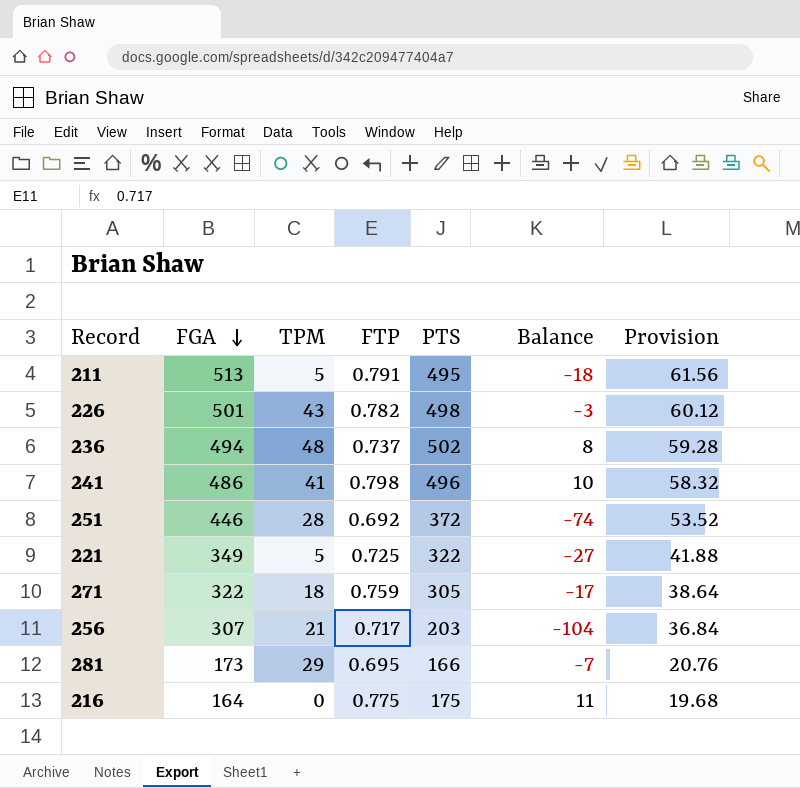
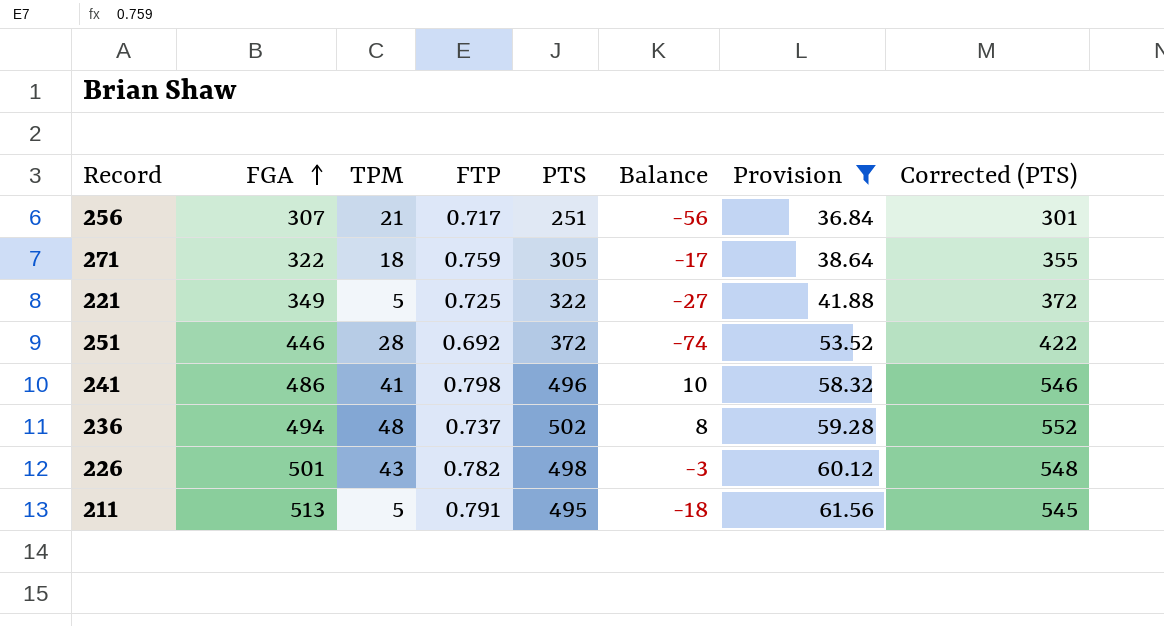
filter: none -> Provision >= 36.84
row order: FGA descending -> FGA ascending
column Corrected (PTS) | formula: none -> [PTS] + 50
256 | PTS: 203 -> 251
256 | Balance: -104 -> -56

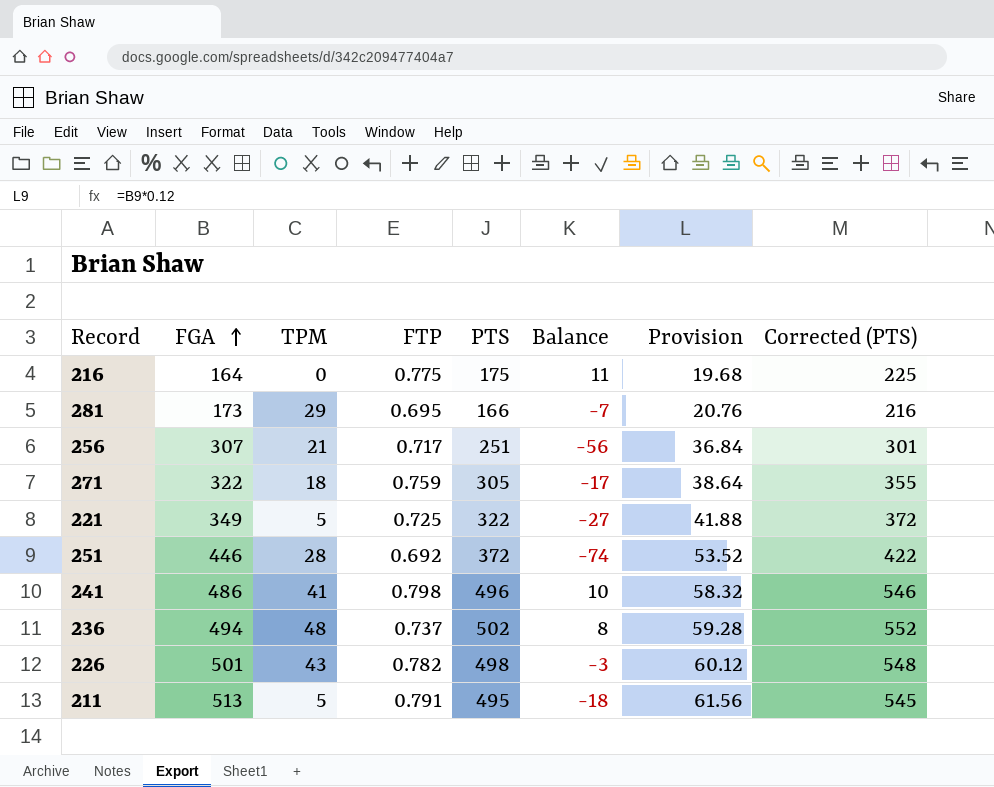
filter: Provision >= 36.84 -> none

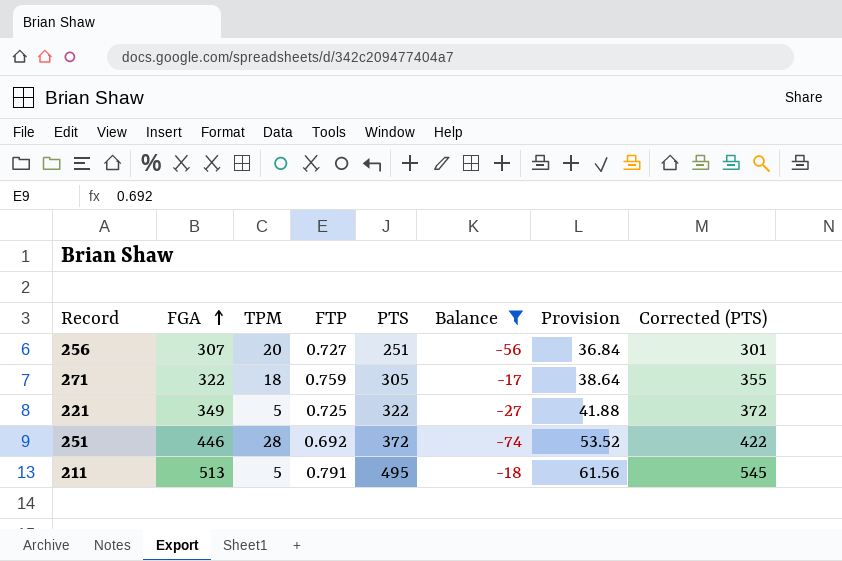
filter: none -> Balance <= -17
256 | TPM: 21 -> 20
256 | FTP: 0.717 -> 0.727

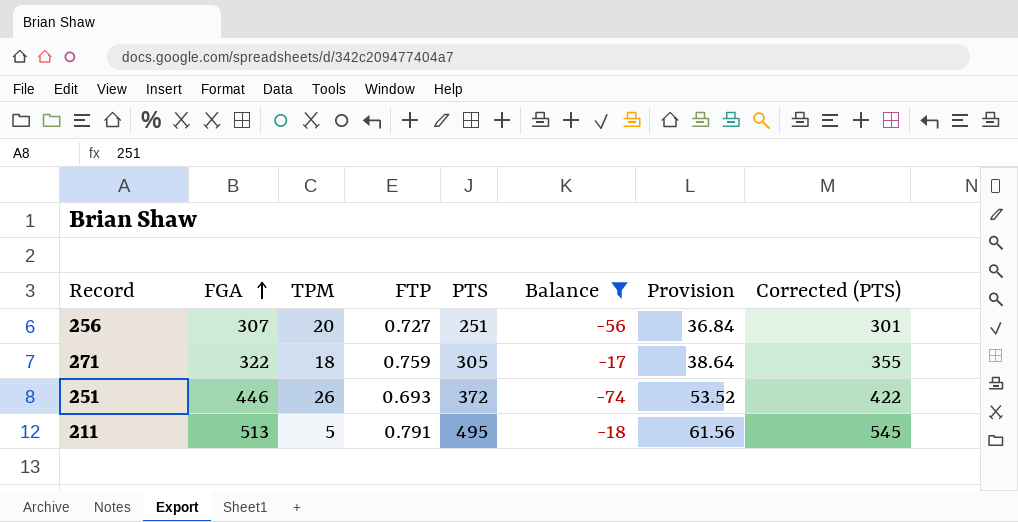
row 221: 349 | 5 | 0.725 | 322 | -27 | 41.88 | 372 -> none
251 | TPM: 28 -> 26
251 | FTP: 0.692 -> 0.693

